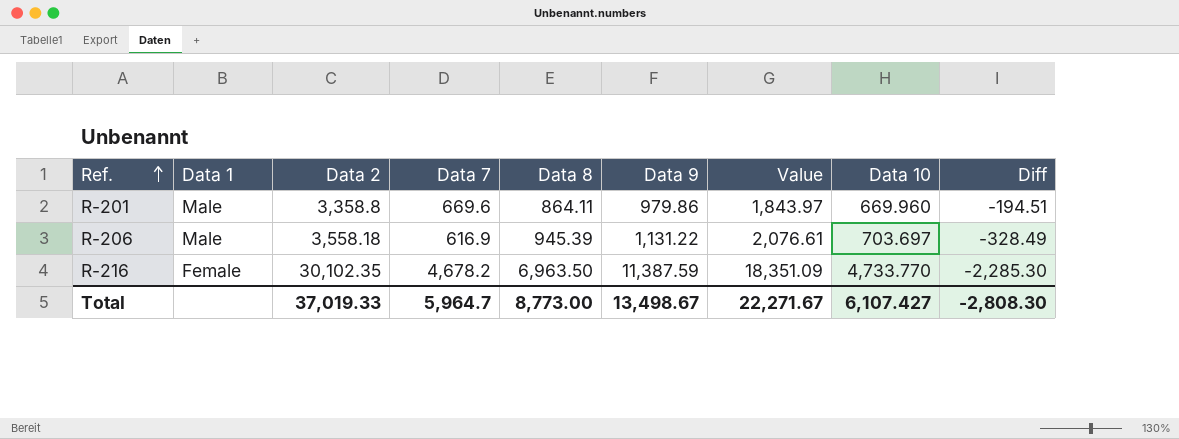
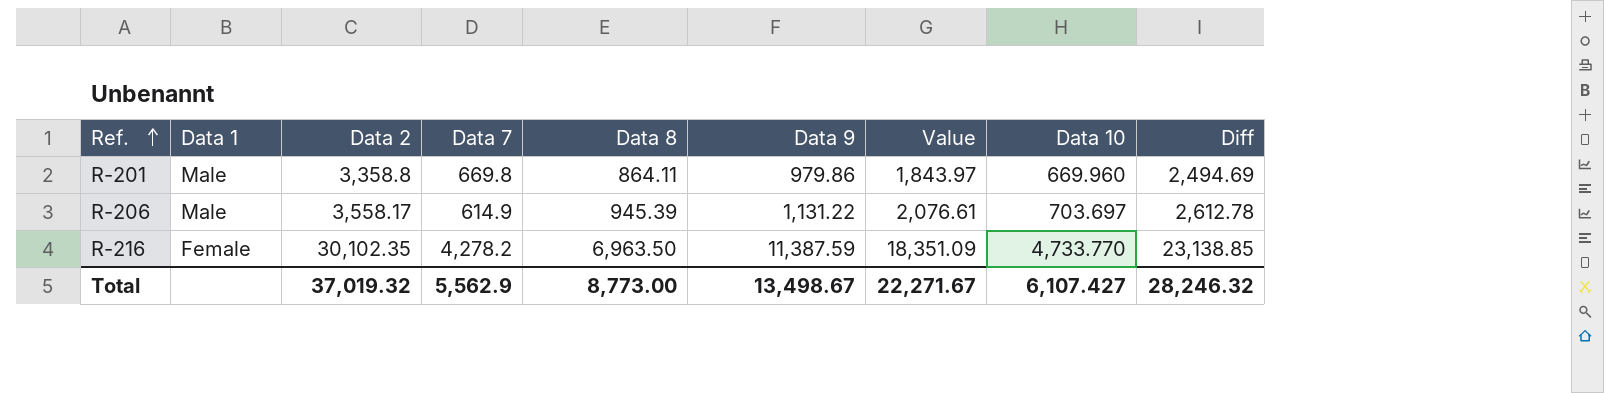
column Diff | formula: [Data 7] - [Data 8] -> [Data 2] - [Data 8]
R-201 | Data 7: 669.6 -> 669.8
R-206 | Data 2: 3,558.18 -> 3,558.17
R-206 | Data 7: 616.9 -> 614.9
R-216 | Data 7: 4,678.2 -> 4,278.2
Total | Data 2: 37,019.33 -> 37,019.32
Total | Data 7: 5,964.7 -> 5,562.9
Total | Diff: -2,808.30 -> 28,246.32

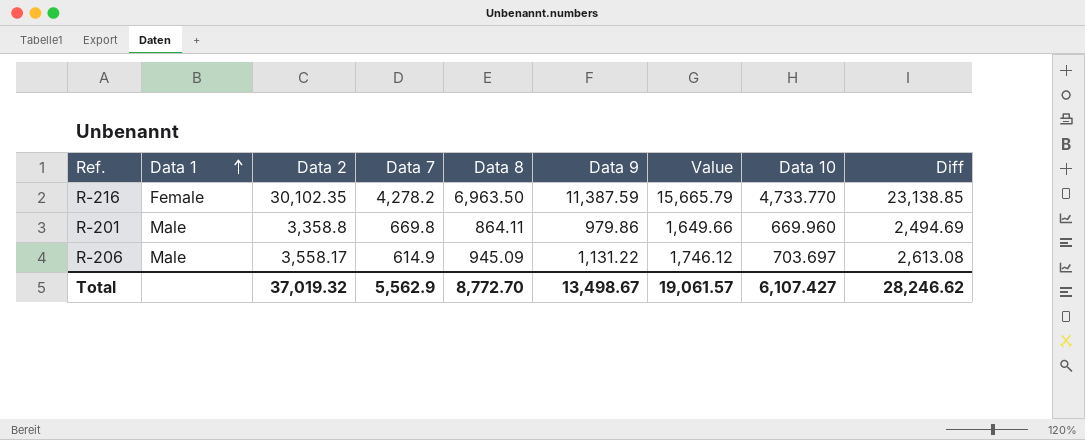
row order: Ref. ascending -> Data 1 ascending
column Value | formula: [Data 8] + [Data 9] -> [Data 7] + [Data 9]
R-206 | Data 8: 945.39 -> 945.09
R-206 | Diff: 2,612.78 -> 2,613.08
Total | Data 8: 8,773.00 -> 8,772.70
Total | Value: 22,271.67 -> 19,061.57
Total | Diff: 28,246.32 -> 28,246.62

